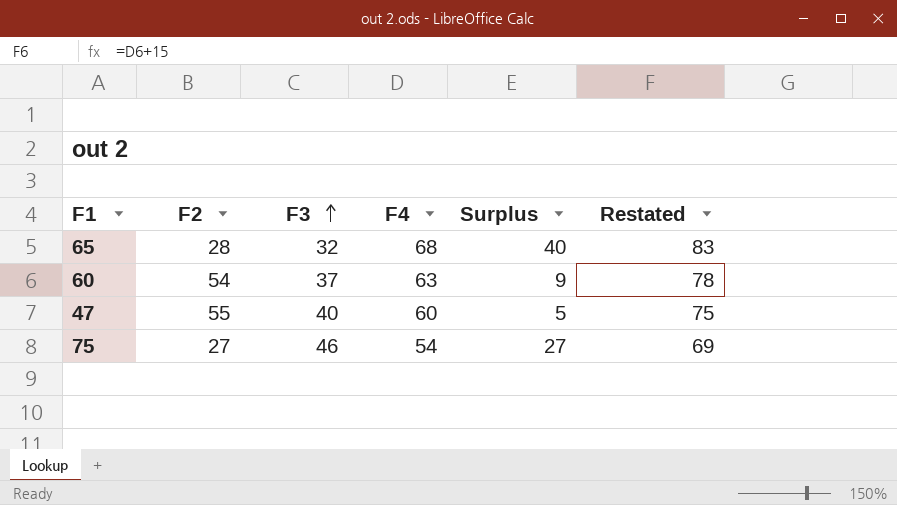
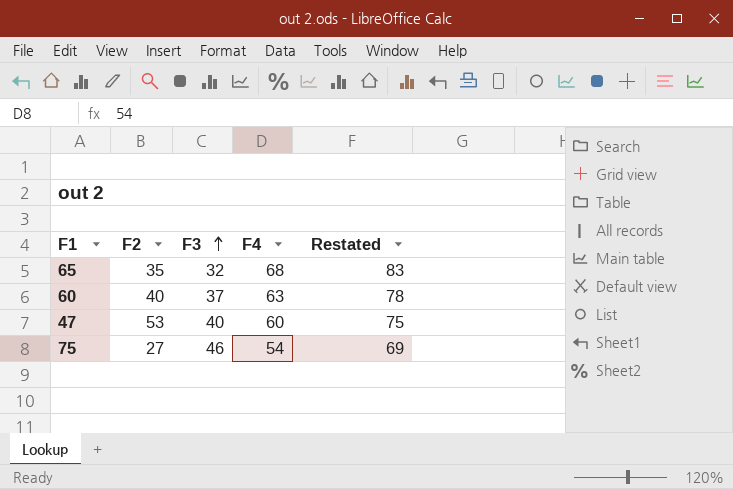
column Surplus | formula: [F4] - [F2] -> none
65 | F2: 28 -> 35
60 | F2: 54 -> 40
47 | F2: 55 -> 53

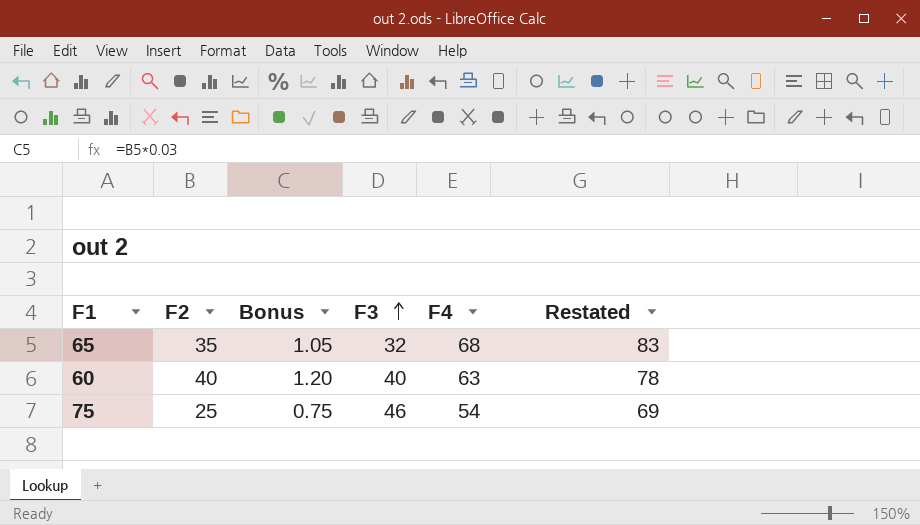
column Bonus | formula: none -> [F2] * 0.03
row 47: 53 | 40 | 60 | 75 -> none
60 | F3: 37 -> 40
75 | F2: 27 -> 25

